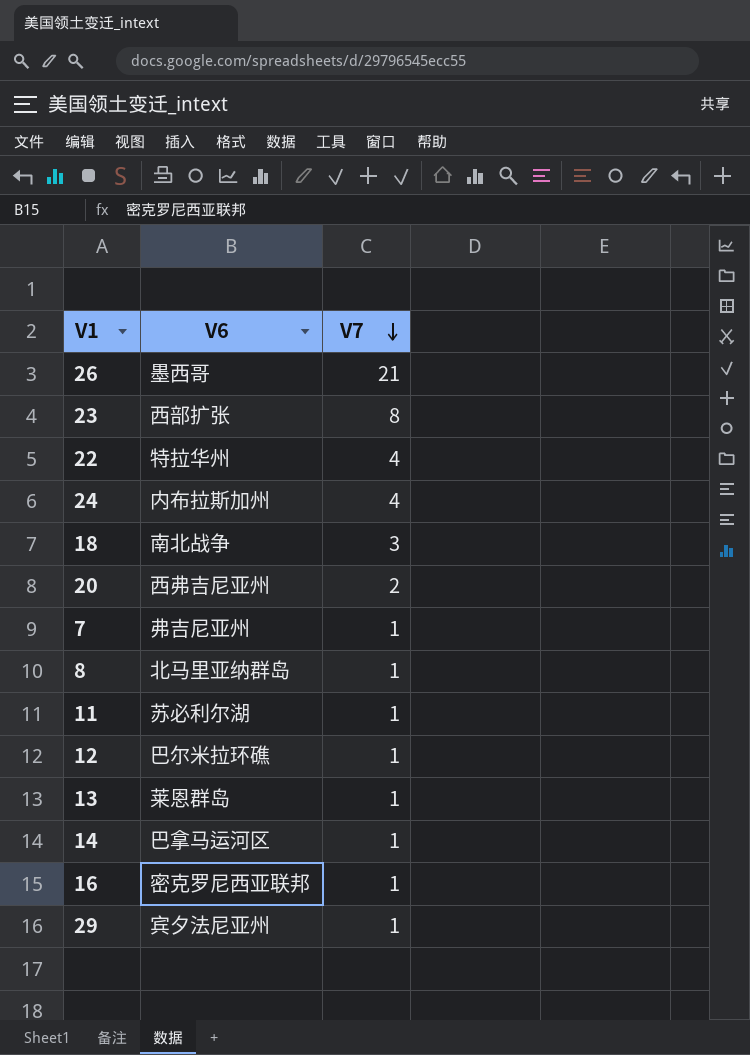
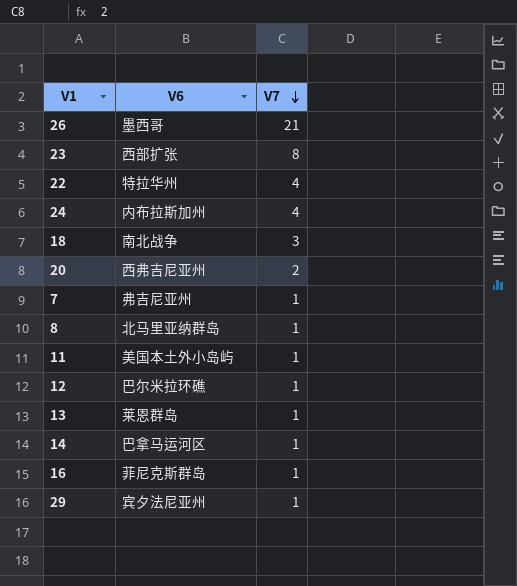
11 | V6: 苏必利尔湖 -> 美国本土外小岛屿
16 | V6: 密克罗尼西亚联邦 -> 菲尼克斯群岛

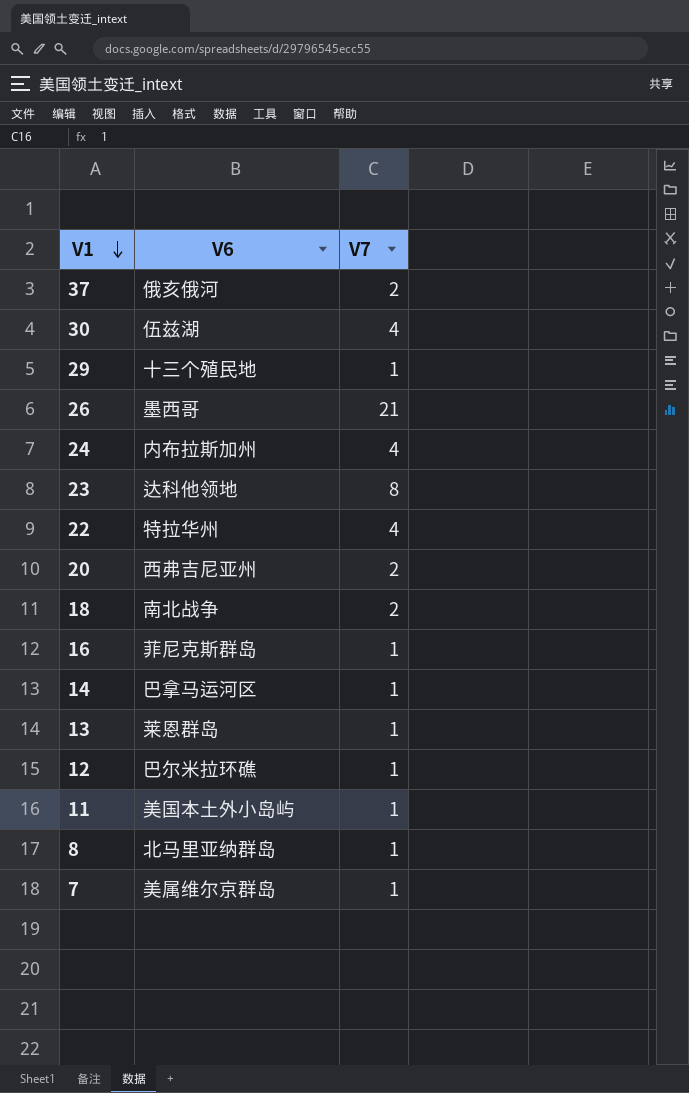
row order: V7 descending -> V1 descending
row 37: none -> 俄亥俄河 | 2
row 30: none -> 伍兹湖 | 4
29 | V6: 宾夕法尼亚州 -> 十三个殖民地
23 | V6: 西部扩张 -> 达科他领地
18 | V7: 3 -> 2
7 | V6: 弗吉尼亚州 -> 美属维尔京群岛

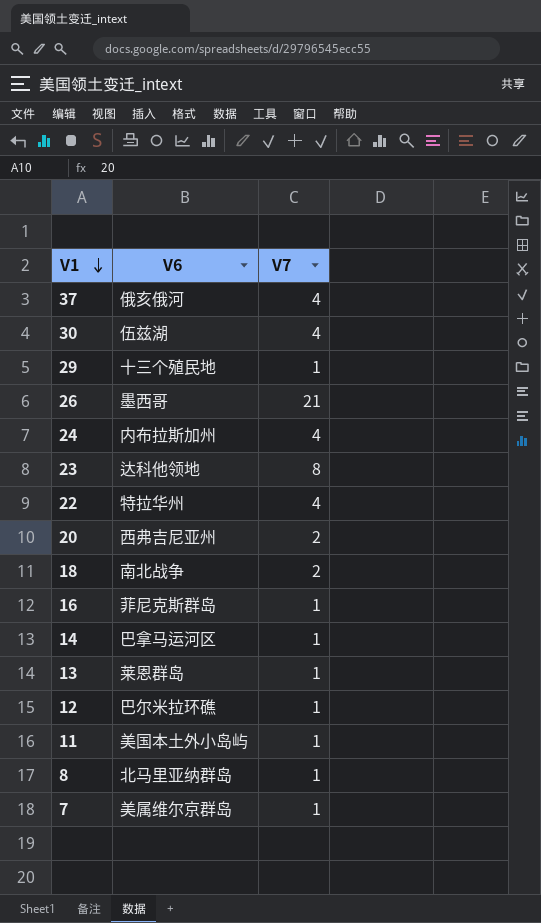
37 | V7: 2 -> 4

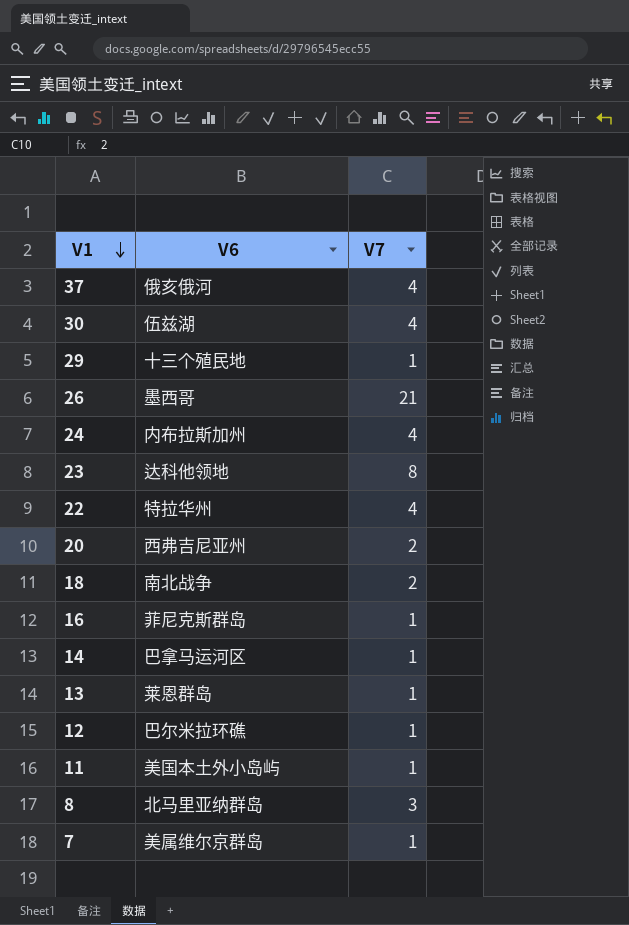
8 | V7: 1 -> 3

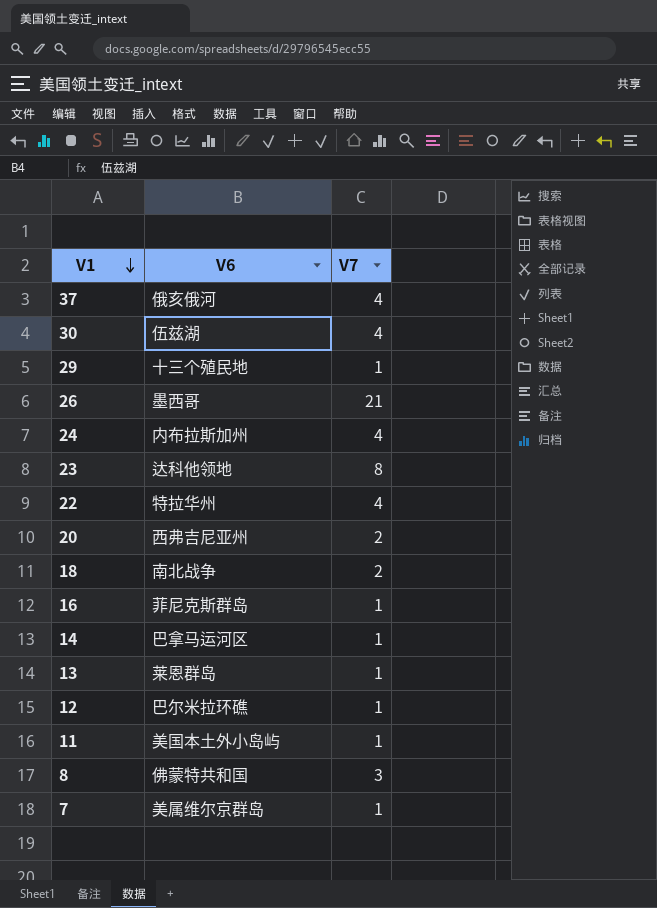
8 | V6: 北马里亚纳群岛 -> 佛蒙特共和国

